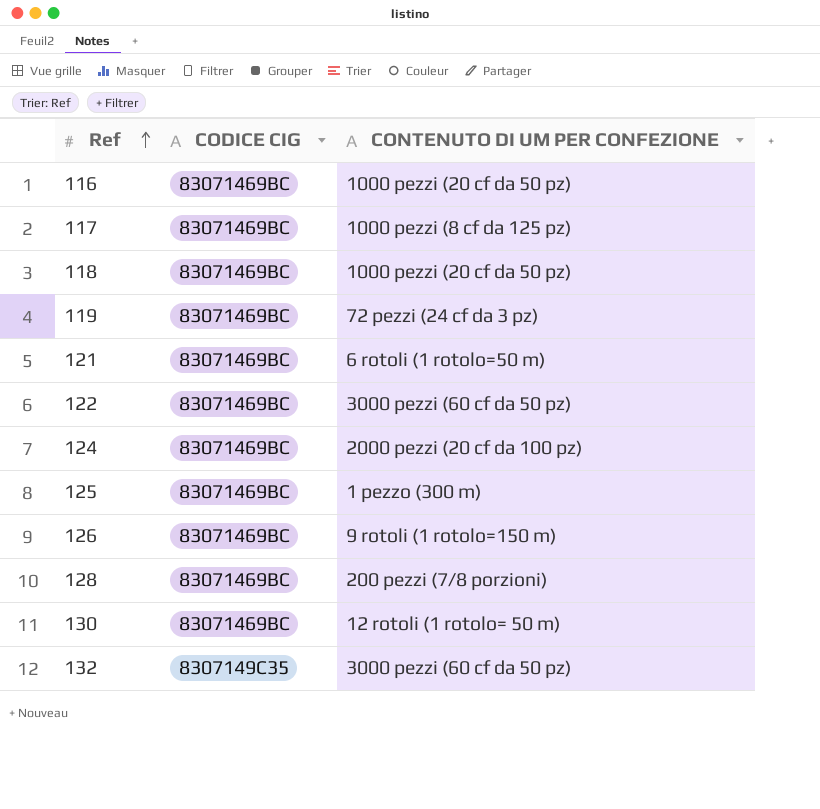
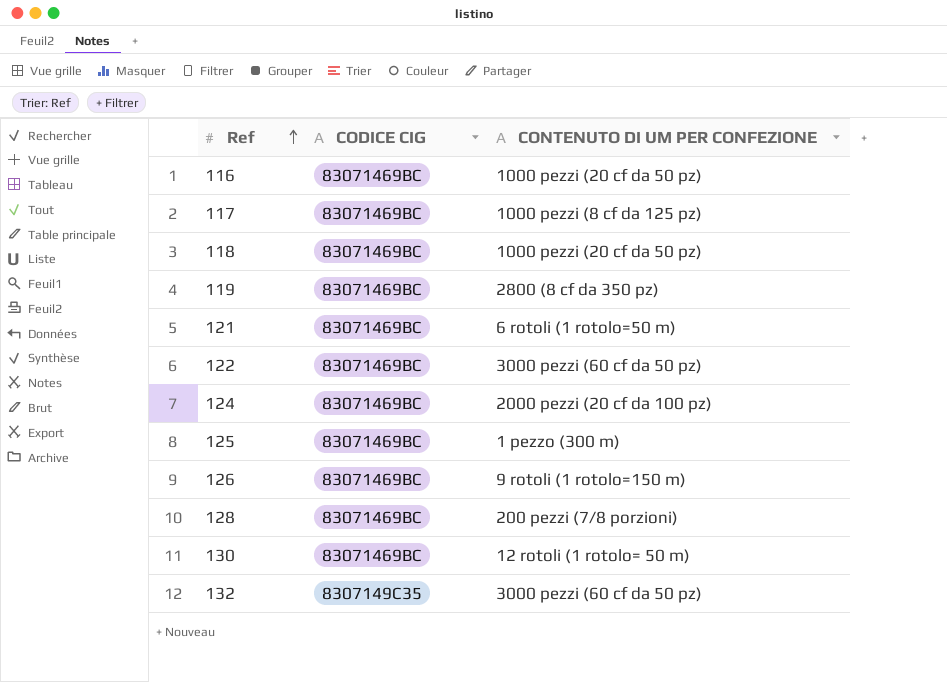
119 | CONTENUTO DI UM PER CONFEZIONE: 72 pezzi (24 cf da 3 pz) -> 2800 (8 cf da 350 pz)

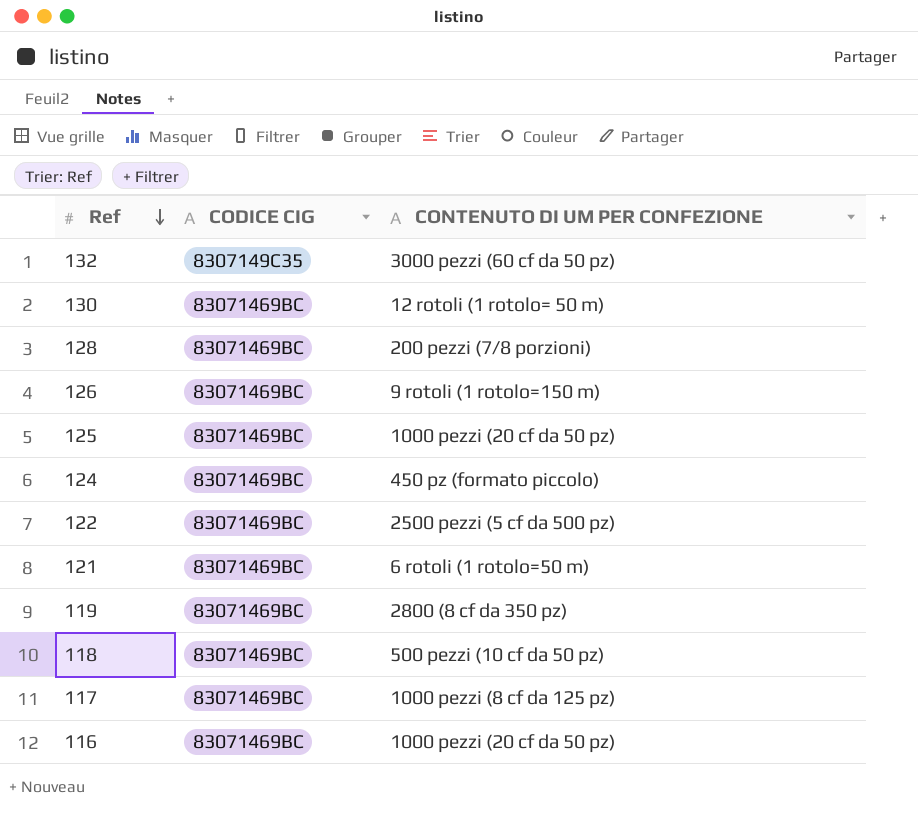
row order: Ref ascending -> Ref descending
125 | CONTENUTO DI UM PER CONFEZIONE: 1 pezzo (300 m) -> 1000 pezzi (20 cf da 50 pz)
124 | CONTENUTO DI UM PER CONFEZIONE: 2000 pezzi (20 cf da 100 pz) -> 450 pz (formato piccolo)
122 | CONTENUTO DI UM PER CONFEZIONE: 3000 pezzi (60 cf da 50 pz) -> 2500 pezzi (5 cf da 500 pz)
118 | CONTENUTO DI UM PER CONFEZIONE: 1000 pezzi (20 cf da 50 pz) -> 500 pezzi (10 cf da 50 pz)

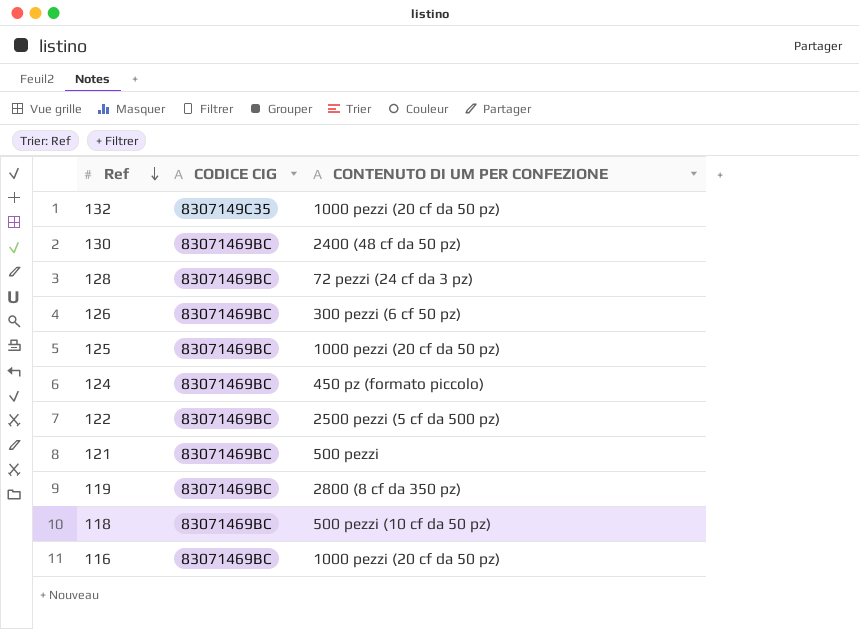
row 117: 83071469BC | 1000 pezzi (8 cf da 125 pz) -> none
132 | CONTENUTO DI UM PER CONFEZIONE: 3000 pezzi (60 cf da 50 pz) -> 1000 pezzi (20 cf da 50 pz)
130 | CONTENUTO DI UM PER CONFEZIONE: 12 rotoli (1 rotolo= 50 m) -> 2400 (48 cf da 50 pz)
128 | CONTENUTO DI UM PER CONFEZIONE: 200 pezzi (7/8 porzioni) -> 72 pezzi (24 cf da 3 pz)
126 | CONTENUTO DI UM PER CONFEZIONE: 9 rotoli (1 rotolo=150 m) -> 300 pezzi (6 cf 50 pz)
121 | CONTENUTO DI UM PER CONFEZIONE: 6 rotoli (1 rotolo=50 m) -> 500 pezzi

